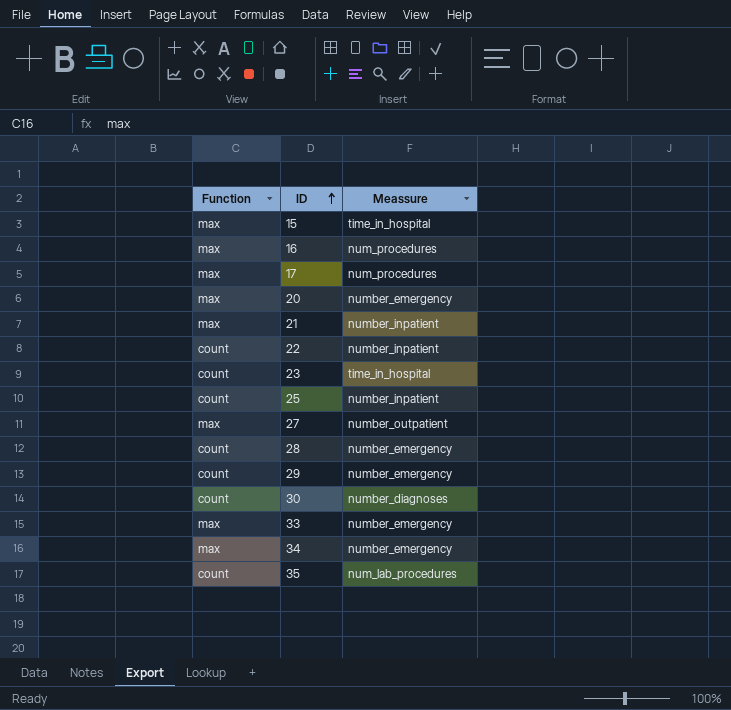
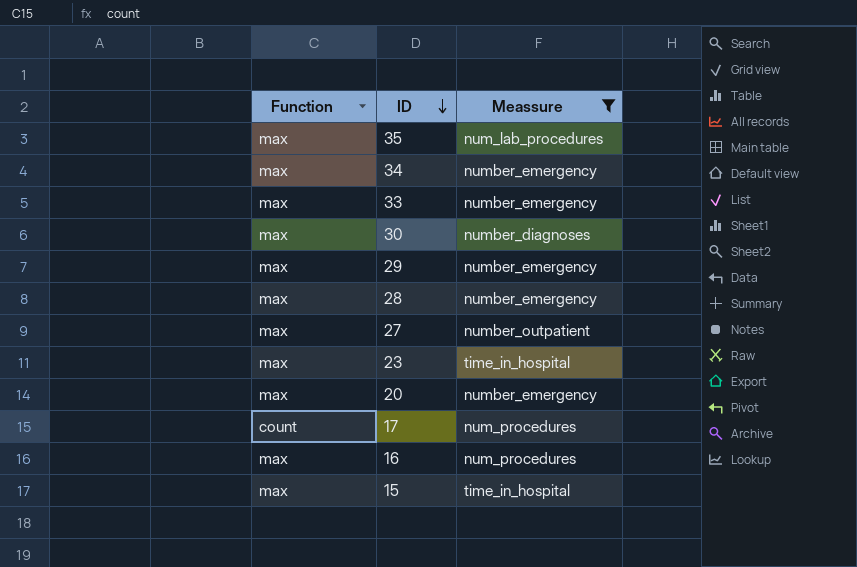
filter: none -> Meassure != number_inpatient
row order: ID ascending -> ID descending
35 | Function: count -> max
30 | Function: count -> max
29 | Function: count -> max
28 | Function: count -> max
23 | Function: count -> max
17 | Function: max -> count

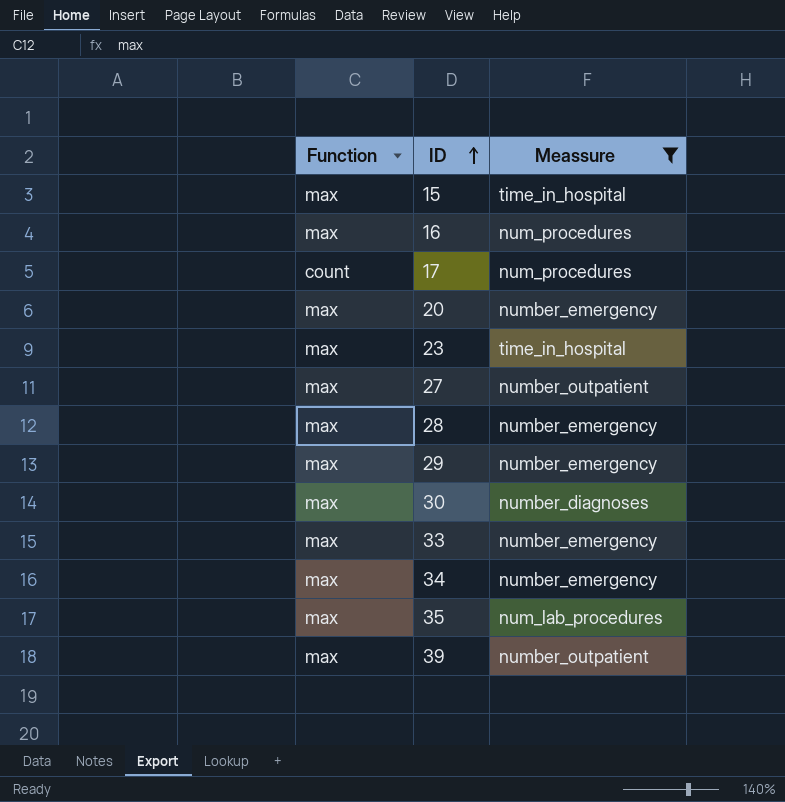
row order: ID descending -> ID ascending
row 39: none -> max | number_outpatient

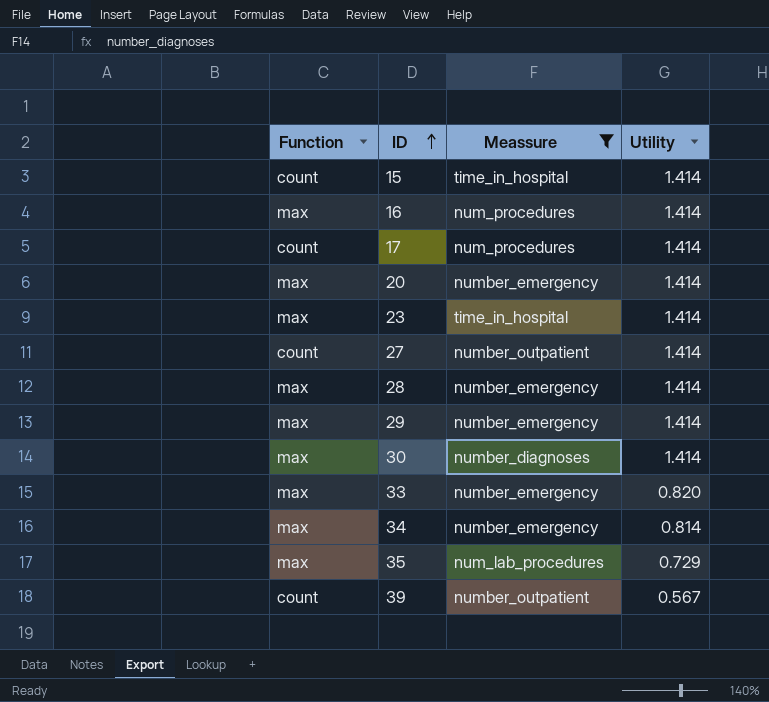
column Utility | position: none -> 4
15 | Function: max -> count
27 | Function: max -> count
39 | Function: max -> count

